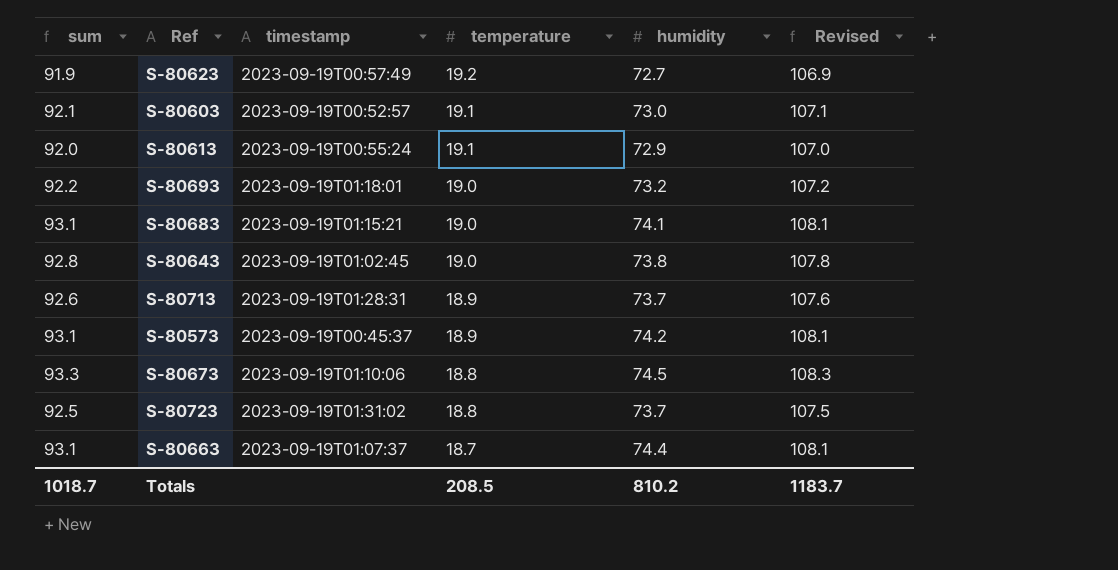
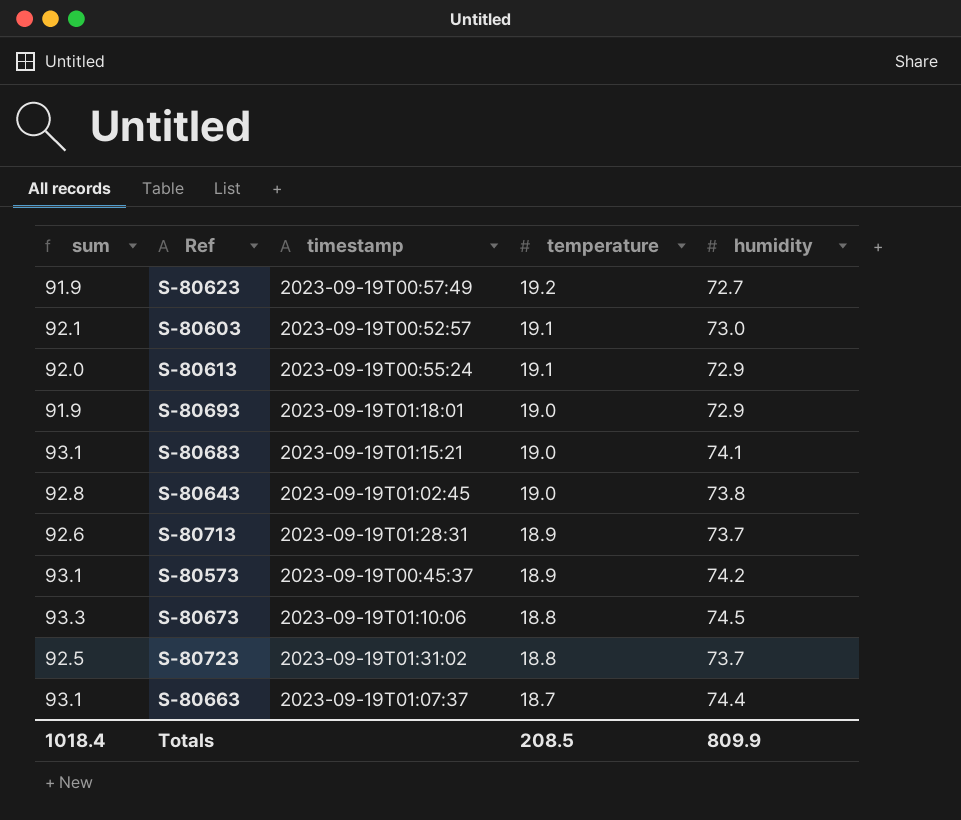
column Revised | formula: [sum] + 15 -> none
S-80693 | sum: 92.2 -> 91.9
S-80693 | humidity: 73.2 -> 72.9
Totals | sum: 1018.7 -> 1018.4
Totals | humidity: 810.2 -> 809.9

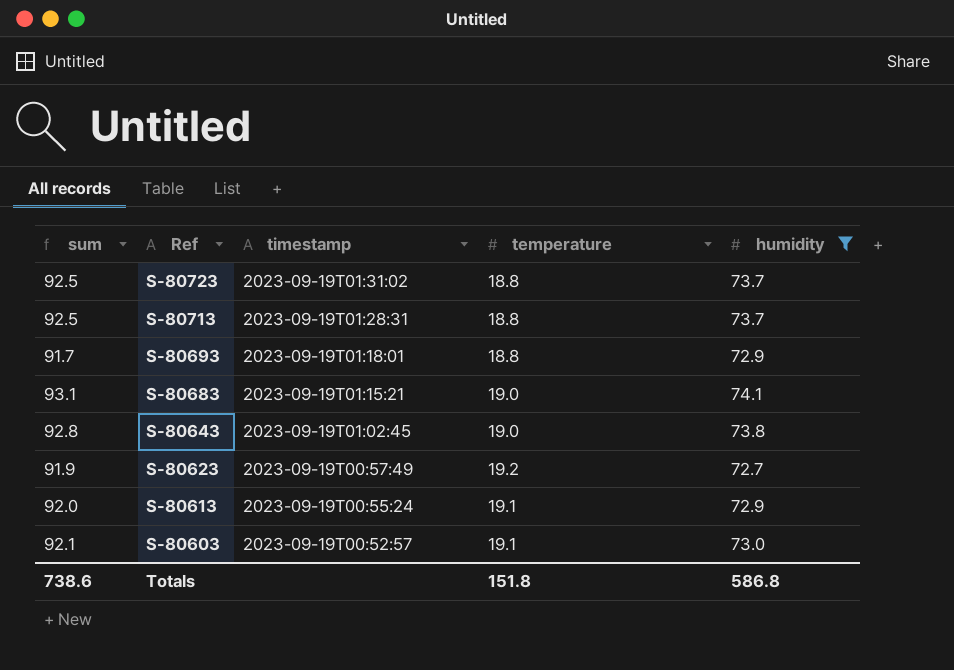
filter: none -> humidity <= 74.1
row order: temperature descending -> Ref descending
S-80713 | sum: 92.6 -> 92.5
S-80713 | temperature: 18.9 -> 18.8
S-80693 | sum: 91.9 -> 91.7
S-80693 | temperature: 19.0 -> 18.8
Totals | sum: 1018.4 -> 738.6
Totals | temperature: 208.5 -> 151.8
Totals | humidity: 809.9 -> 586.8

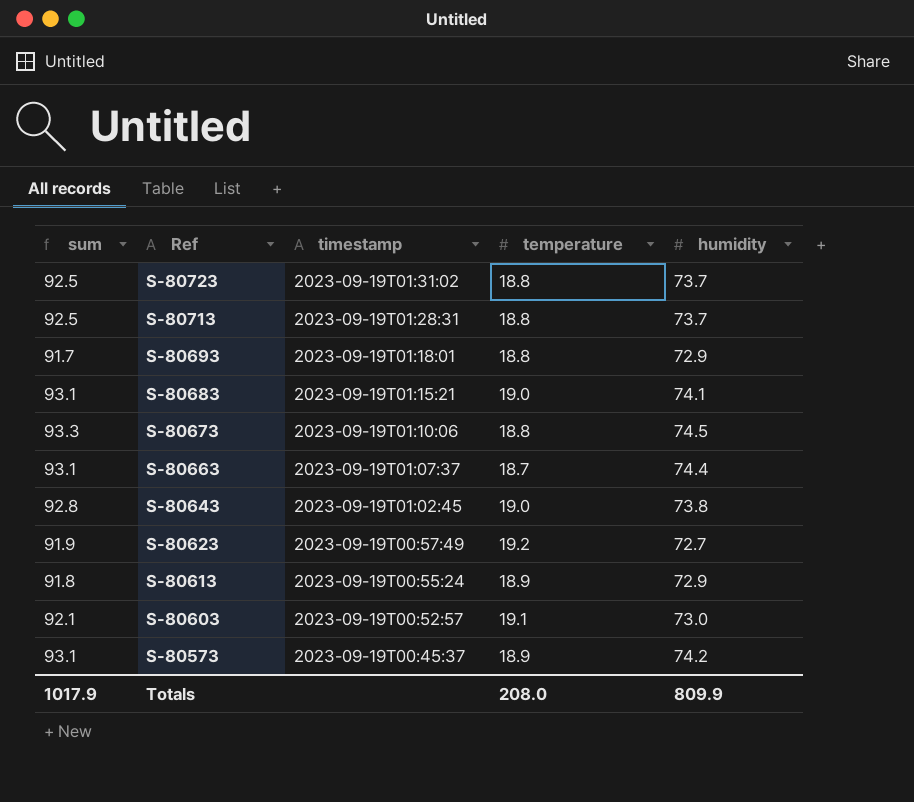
filter: humidity <= 74.1 -> none
S-80613 | sum: 92.0 -> 91.8
S-80613 | temperature: 19.1 -> 18.9
Totals | sum: 738.6 -> 1017.9
Totals | temperature: 151.8 -> 208.0
Totals | humidity: 586.8 -> 809.9

